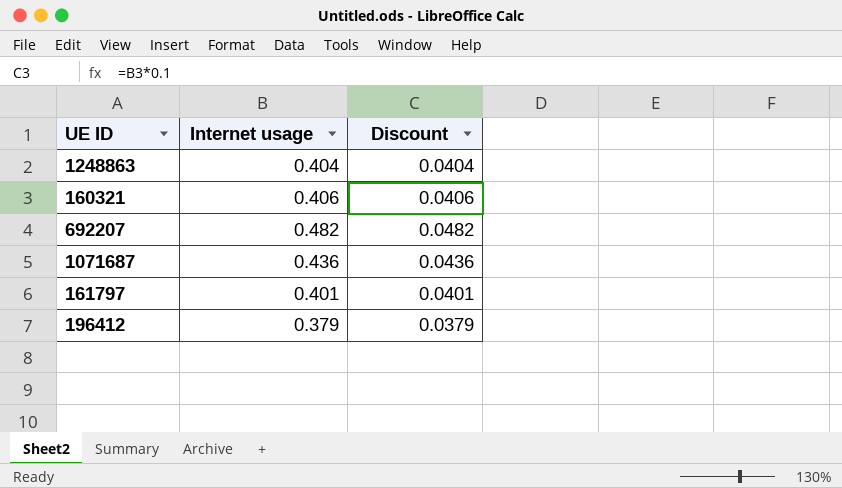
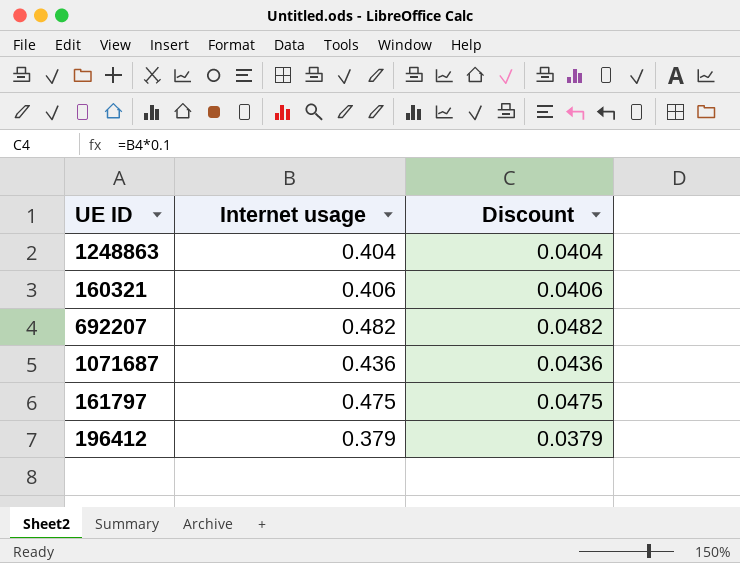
161797 | Internet usage: 0.401 -> 0.475
161797 | Discount: 0.0401 -> 0.0475

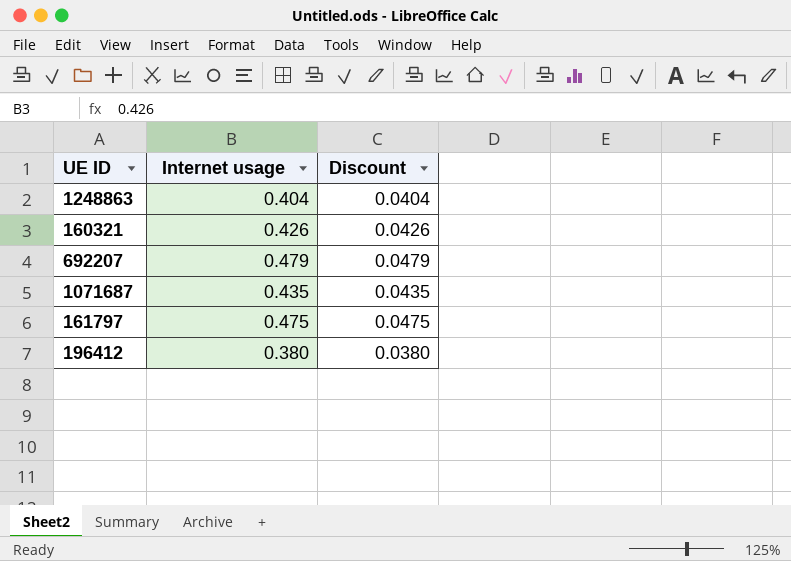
160321 | Internet usage: 0.406 -> 0.426
160321 | Discount: 0.0406 -> 0.0426
692207 | Internet usage: 0.482 -> 0.479
692207 | Discount: 0.0482 -> 0.0479
1071687 | Internet usage: 0.436 -> 0.435
1071687 | Discount: 0.0436 -> 0.0435
196412 | Internet usage: 0.379 -> 0.380
196412 | Discount: 0.0379 -> 0.0380

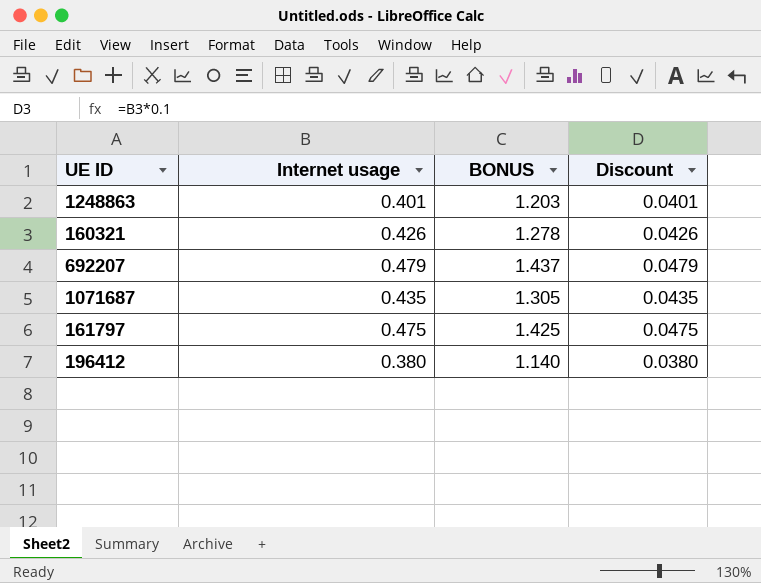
column BONUS | formula: none -> [Internet usage] * 3
1248863 | Internet usage: 0.404 -> 0.401
1248863 | Discount: 0.0404 -> 0.0401

